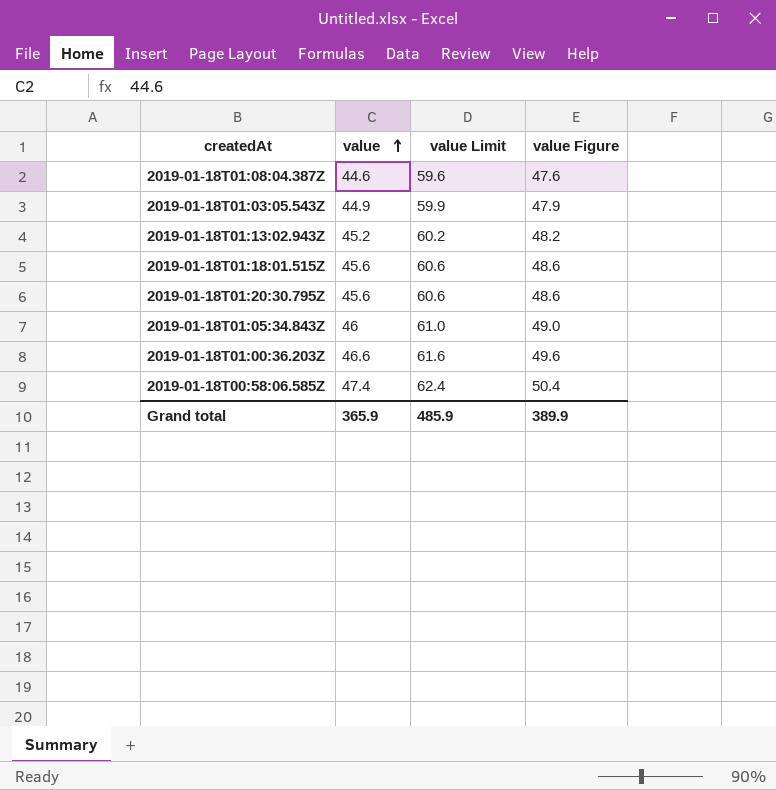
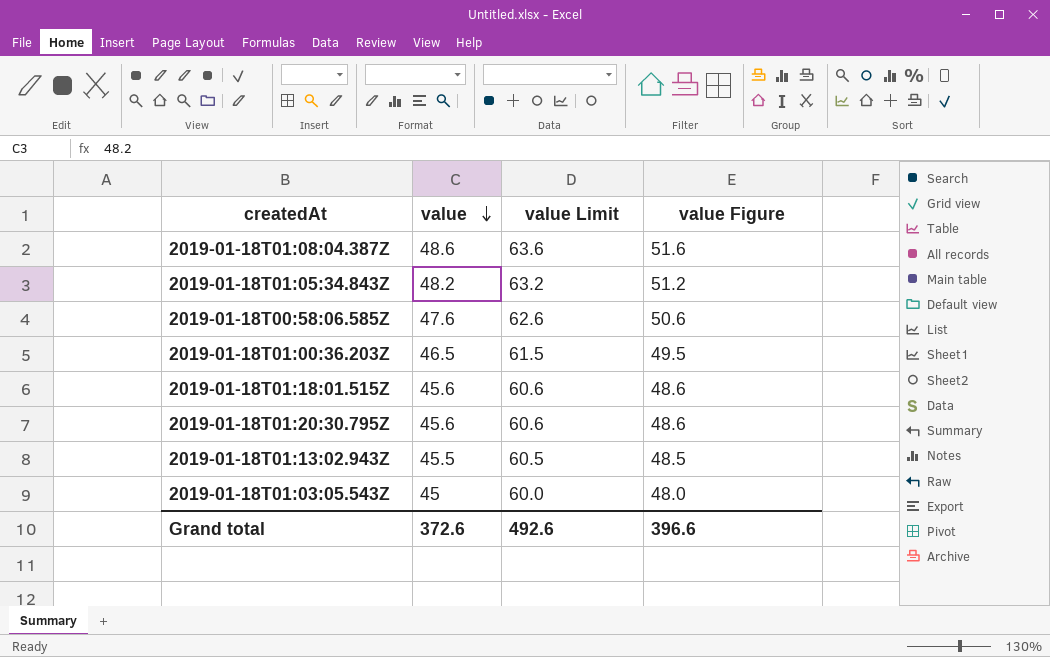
row order: value ascending -> value descending
2019-01-18T01:08:04.387Z | value: 44.6 -> 48.6
2019-01-18T01:08:04.387Z | value Limit: 59.6 -> 63.6
2019-01-18T01:08:04.387Z | value Figure: 47.6 -> 51.6
2019-01-18T01:05:34.843Z | value: 46 -> 48.2
2019-01-18T01:05:34.843Z | value Limit: 61.0 -> 63.2
2019-01-18T01:05:34.843Z | value Figure: 49.0 -> 51.2
2019-01-18T00:58:06.585Z | value: 47.4 -> 47.6
2019-01-18T00:58:06.585Z | value Limit: 62.4 -> 62.6
2019-01-18T00:58:06.585Z | value Figure: 50.4 -> 50.6
2019-01-18T01:00:36.203Z | value: 46.6 -> 46.5
2019-01-18T01:00:36.203Z | value Limit: 61.6 -> 61.5
2019-01-18T01:00:36.203Z | value Figure: 49.6 -> 49.5
2019-01-18T01:13:02.943Z | value: 45.2 -> 45.5
2019-01-18T01:13:02.943Z | value Limit: 60.2 -> 60.5
2019-01-18T01:13:02.943Z | value Figure: 48.2 -> 48.5
2019-01-18T01:03:05.543Z | value: 44.9 -> 45
2019-01-18T01:03:05.543Z | value Limit: 59.9 -> 60.0
2019-01-18T01:03:05.543Z | value Figure: 47.9 -> 48.0
Grand total | value: 365.9 -> 372.6
Grand total | value Limit: 485.9 -> 492.6
Grand total | value Figure: 389.9 -> 396.6

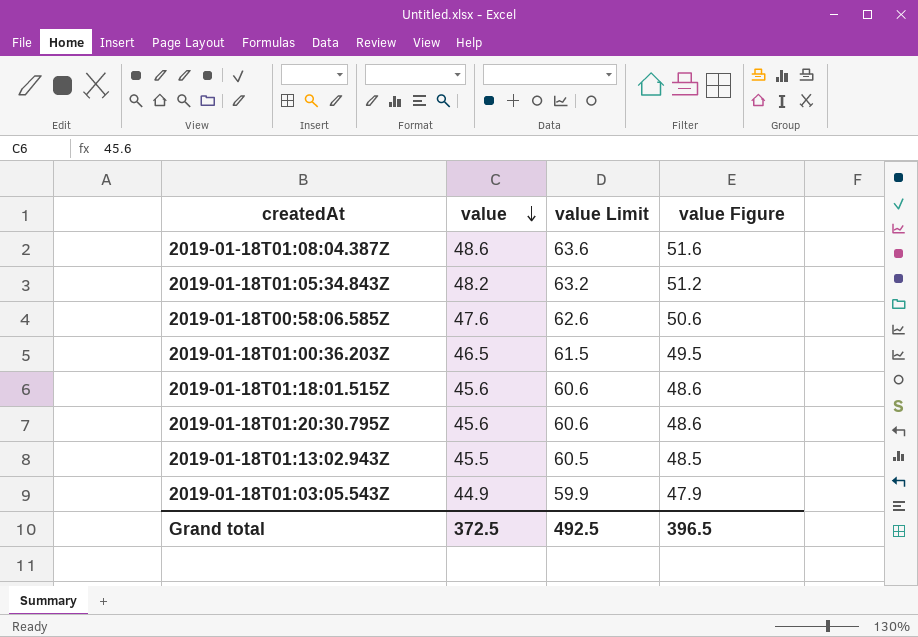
2019-01-18T01:03:05.543Z | value: 45 -> 44.9
2019-01-18T01:03:05.543Z | value Limit: 60.0 -> 59.9
2019-01-18T01:03:05.543Z | value Figure: 48.0 -> 47.9
Grand total | value: 372.6 -> 372.5
Grand total | value Limit: 492.6 -> 492.5
Grand total | value Figure: 396.6 -> 396.5

